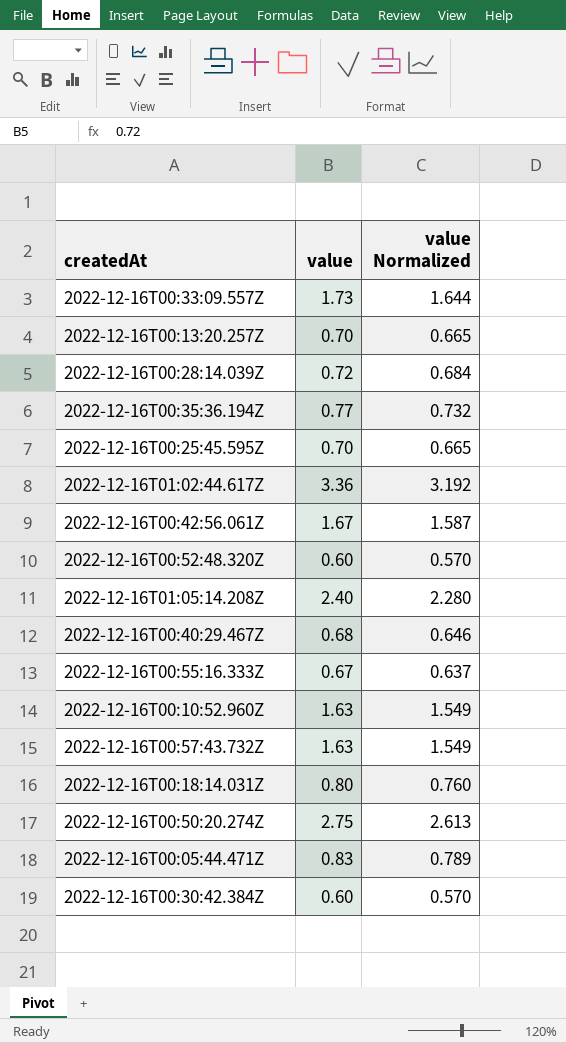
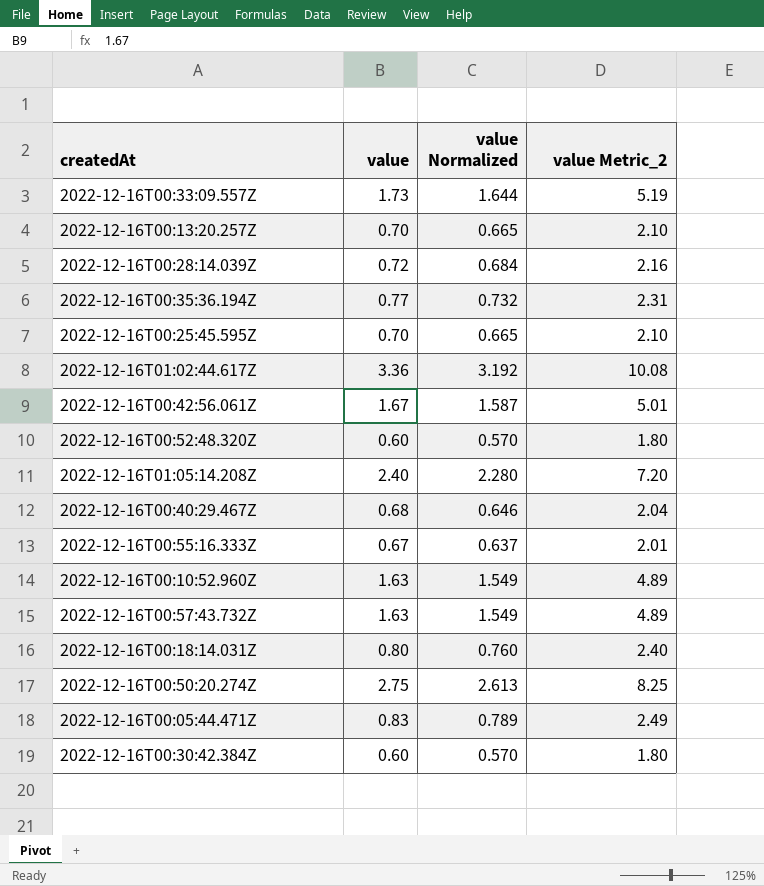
column value Metric_2 | formula: none -> [value] * 3

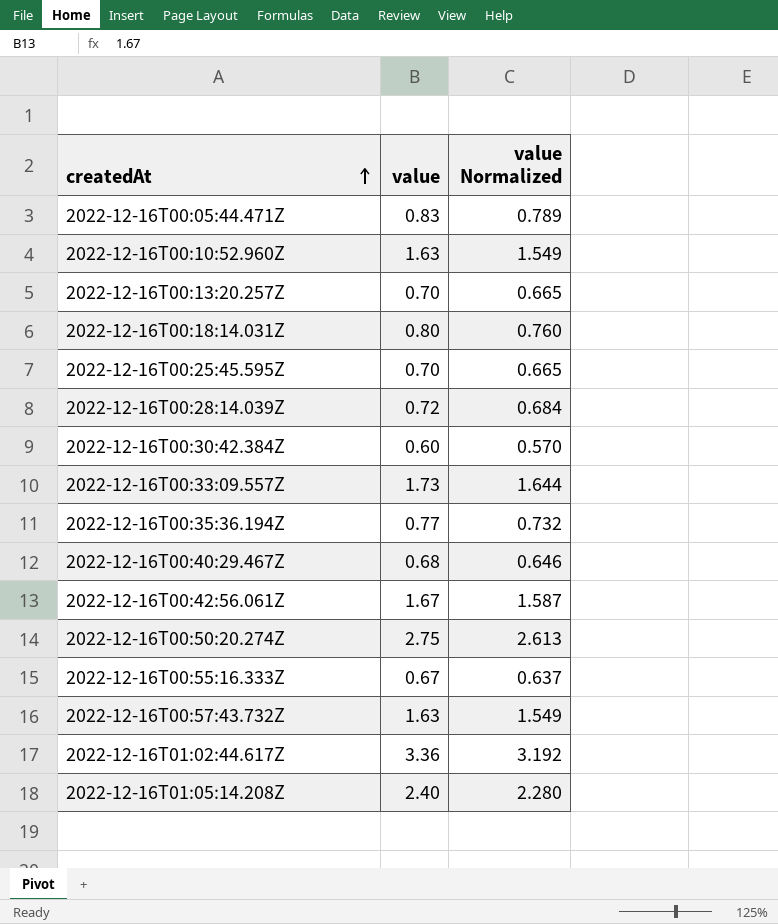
row order: none -> createdAt ascending
column value Metric_2 | formula: [value] * 3 -> none
row 2022-12-16T00:52:48.320Z: 0.60 | 0.570 | 1.80 -> none

